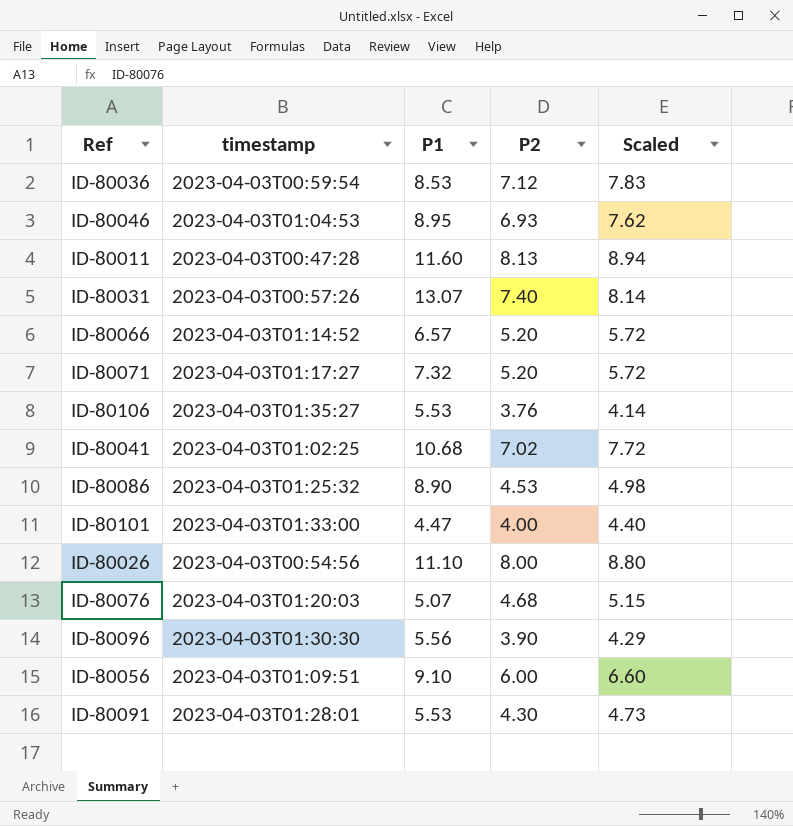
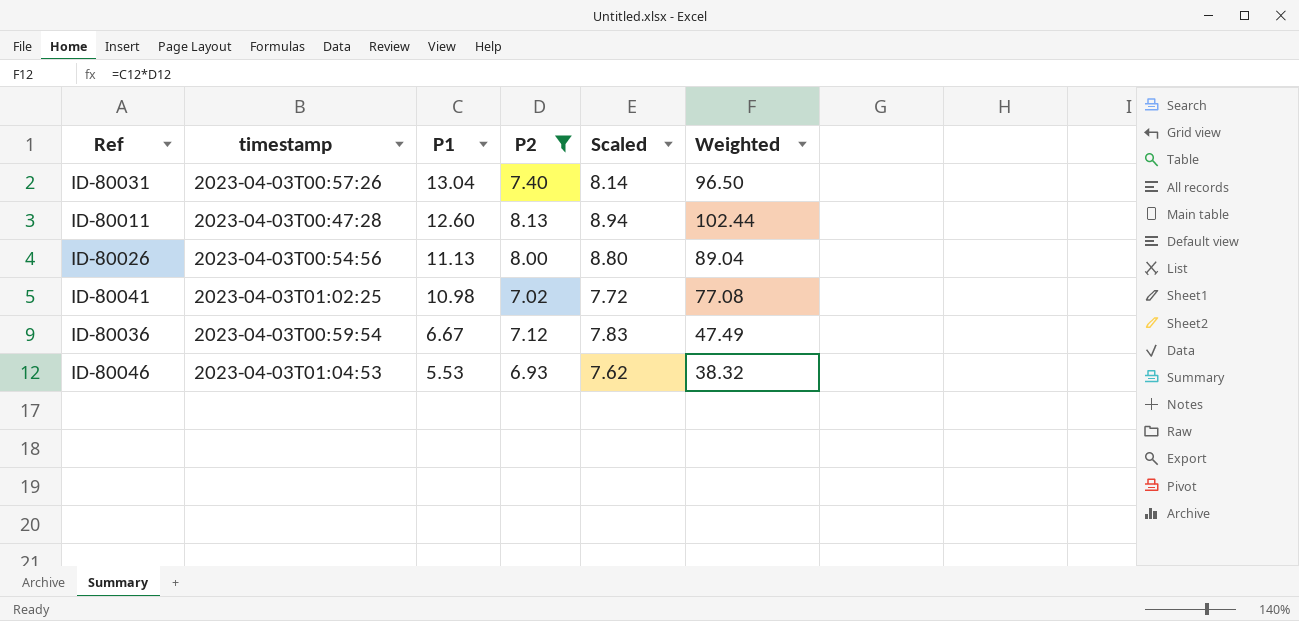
filter: none -> P2 >= 6.93
row order: none -> P1 descending
column Weighted | formula: none -> [P1] * [P2]
ID-80031 | P1: 13.07 -> 13.04
ID-80011 | P1: 11.60 -> 12.60
ID-80026 | P1: 11.10 -> 11.13
ID-80041 | P1: 10.68 -> 10.98
ID-80036 | P1: 8.53 -> 6.67
ID-80046 | P1: 8.95 -> 5.53

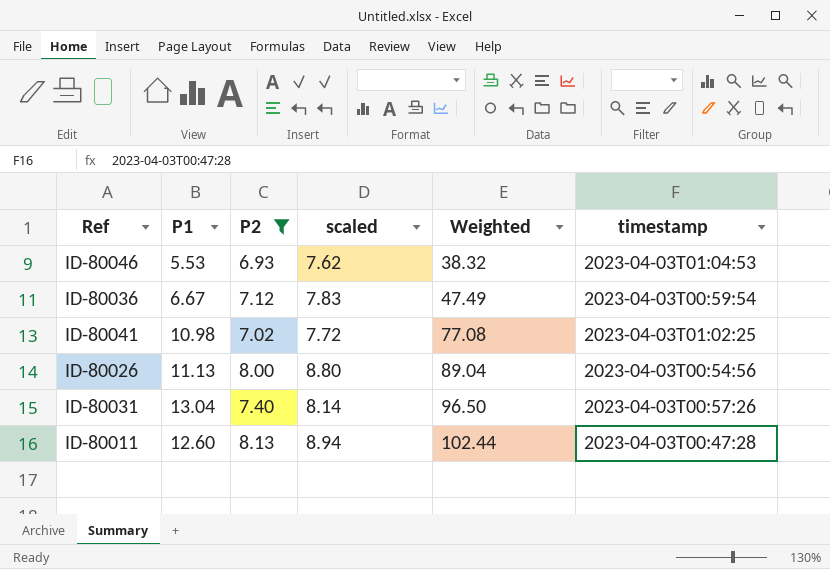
row order: P1 descending -> Weighted ascending
column name: Scaled -> scaled
column timestamp | position: 2 -> 6

